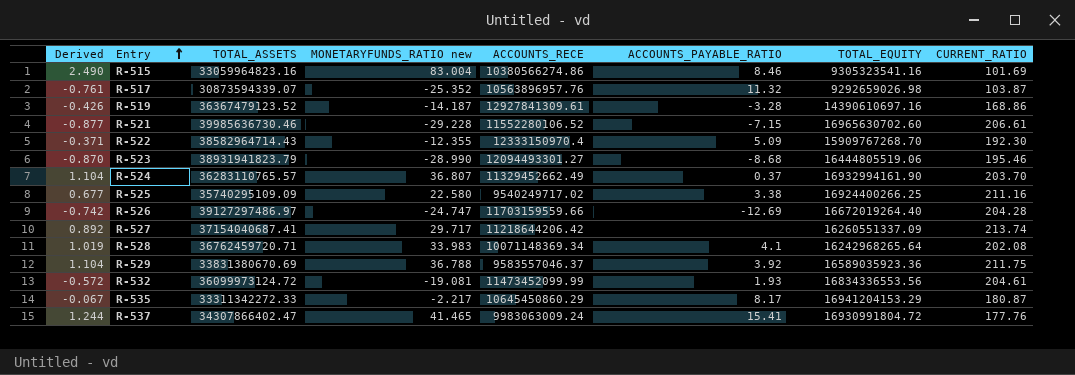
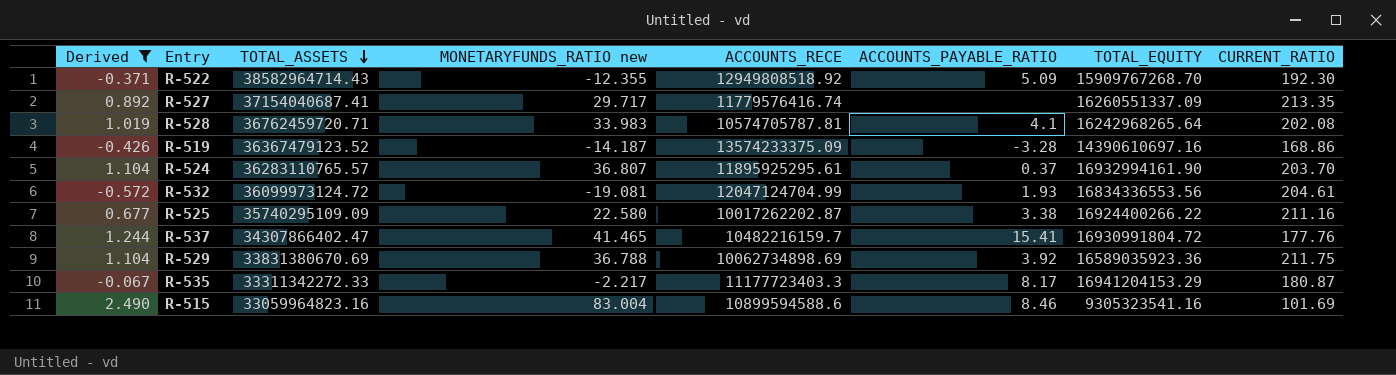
filter: none -> Derived >= -0.572
row order: Entry ascending -> TOTAL_ASSETS descending
R-522 | ACCOUNTS_RECE: 12333150970.4 -> 12949808518.92
R-527 | ACCOUNTS_RECE: 11218644206.42 -> 11779576416.74
R-527 | CURRENT_RATIO: 213.74 -> 213.35
R-528 | ACCOUNTS_RECE: 10071148369.34 -> 10574705787.81
R-519 | ACCOUNTS_RECE: 12927841309.61 -> 13574233375.09
R-524 | ACCOUNTS_RECE: 11329452662.49 -> 11895925295.61
R-532 | ACCOUNTS_RECE: 11473452099.99 -> 12047124704.99
R-525 | ACCOUNTS_RECE: 9540249717.02 -> 10017262202.87
R-525 | TOTAL_EQUITY: 16924400266.25 -> 16924400266.22
R-537 | ACCOUNTS_RECE: 9983063009.24 -> 10482216159.7
R-529 | ACCOUNTS_RECE: 9583557046.37 -> 10062734898.69
R-535 | ACCOUNTS_RECE: 10645450860.29 -> 11177723403.3
R-515 | ACCOUNTS_RECE: 10380566274.86 -> 10899594588.6

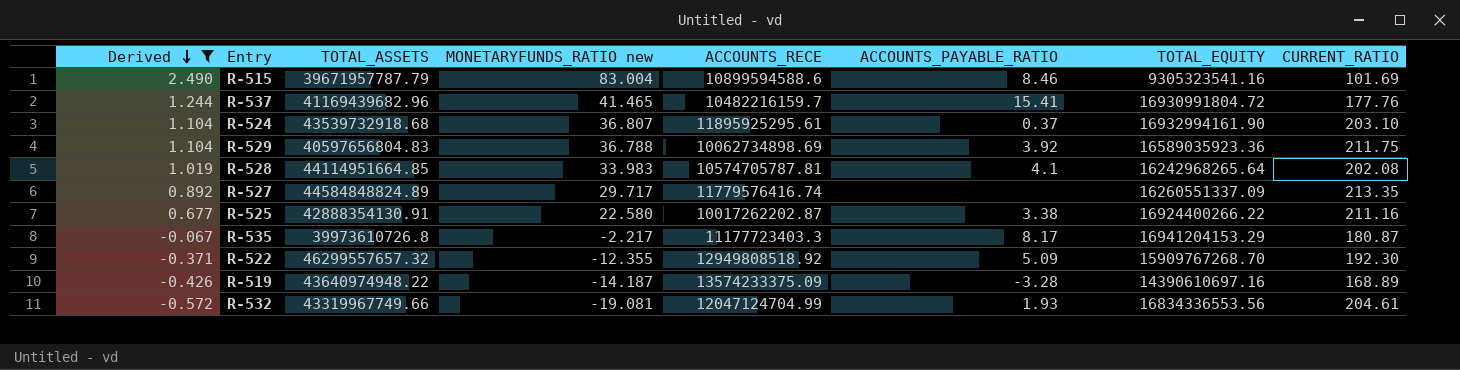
row order: TOTAL_ASSETS descending -> Derived descending
R-515 | TOTAL_ASSETS: 33059964823.16 -> 39671957787.79
R-537 | TOTAL_ASSETS: 34307866402.47 -> 41169439682.96
R-524 | TOTAL_ASSETS: 36283110765.57 -> 43539732918.68
R-524 | CURRENT_RATIO: 203.70 -> 203.10
R-529 | TOTAL_ASSETS: 33831380670.69 -> 40597656804.83
R-528 | TOTAL_ASSETS: 36762459720.71 -> 44114951664.85
R-527 | TOTAL_ASSETS: 37154040687.41 -> 44584848824.89
R-525 | TOTAL_ASSETS: 35740295109.09 -> 42888354130.91
R-535 | TOTAL_ASSETS: 33311342272.33 -> 39973610726.8
R-522 | TOTAL_ASSETS: 38582964714.43 -> 46299557657.32
R-519 | TOTAL_ASSETS: 36367479123.52 -> 43640974948.22
R-519 | CURRENT_RATIO: 168.86 -> 168.89
R-532 | TOTAL_ASSETS: 36099973124.72 -> 43319967749.66

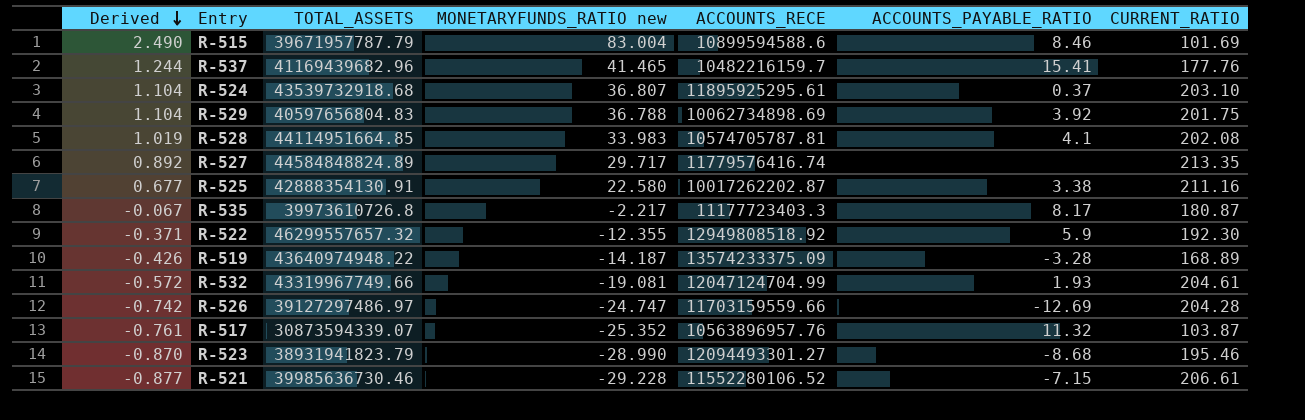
filter: Derived >= -0.572 -> none
column TOTAL_EQUITY | position: 7 -> none
R-529 | CURRENT_RATIO: 211.75 -> 201.75
R-522 | ACCOUNTS_PAYABLE_RATIO: 5.09 -> 5.9

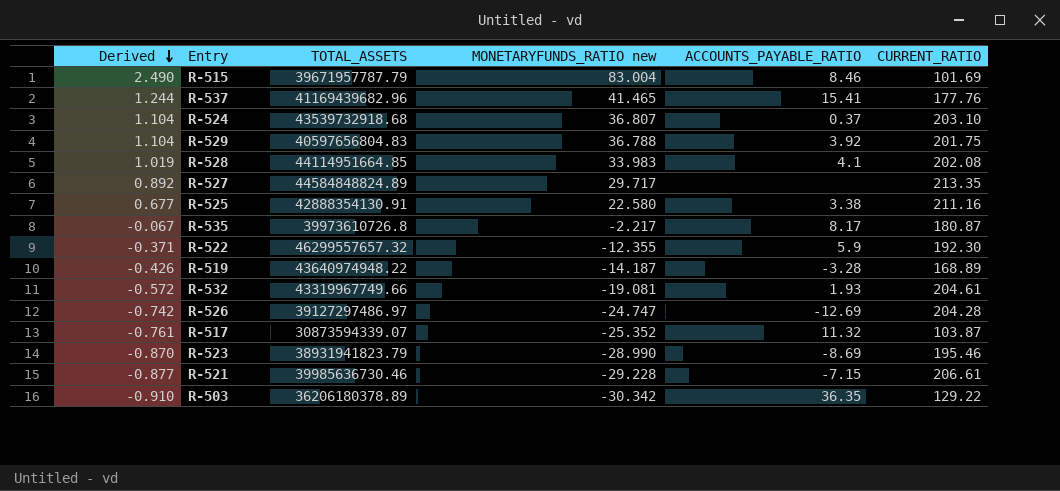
column ACCOUNTS_RECE | position: 5 -> none
R-523 | ACCOUNTS_PAYABLE_RATIO: -8.68 -> -8.69
row R-503: none -> -0.910 | 36206180378.89 | -30.342 | 36.35 | 129.22

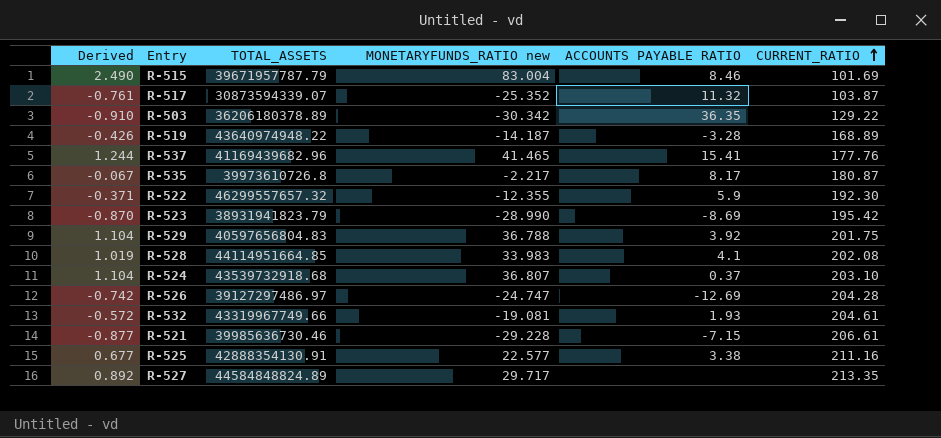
row order: Derived descending -> CURRENT_RATIO ascending
column name: ACCOUNTS_PAYABLE_RATIO -> ACCOUNTS PAYABLE RATIO
R-523 | CURRENT_RATIO: 195.46 -> 195.42
R-525 | MONETARYFUNDS_RATIO new: 22.580 -> 22.577

